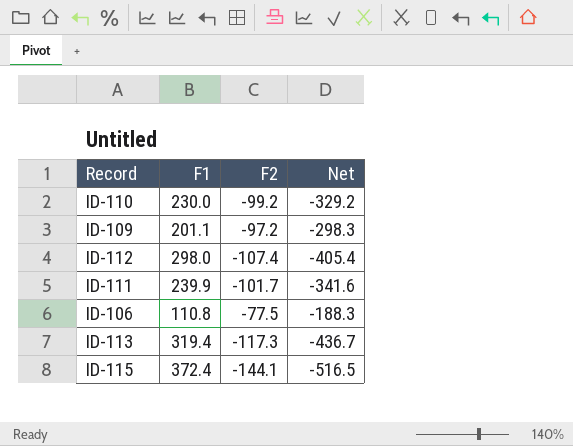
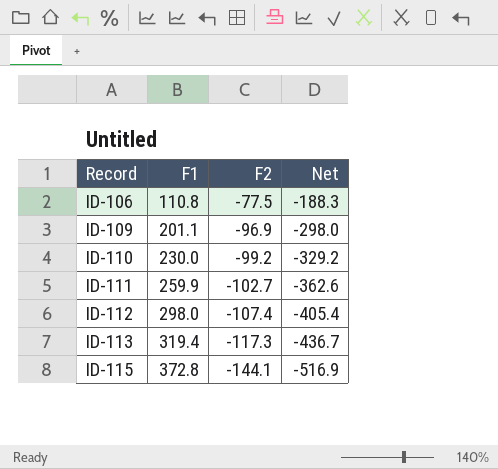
row order: none -> Record ascending
ID-109 | F2: -97.2 -> -96.9
ID-109 | Net: -298.3 -> -298.0
ID-111 | F1: 239.9 -> 259.9
ID-111 | F2: -101.7 -> -102.7
ID-111 | Net: -341.6 -> -362.6
ID-115 | F1: 372.4 -> 372.8
ID-115 | Net: -516.5 -> -516.9

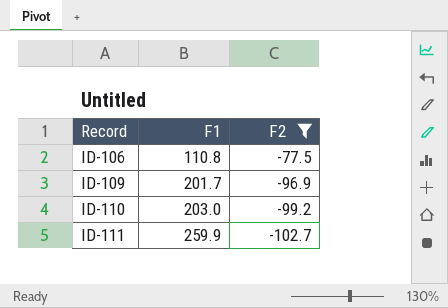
filter: none -> F2 >= -102.7
column Net | formula: [F2] - [F1] -> none
ID-109 | F1: 201.1 -> 201.7
ID-110 | F1: 230.0 -> 203.0

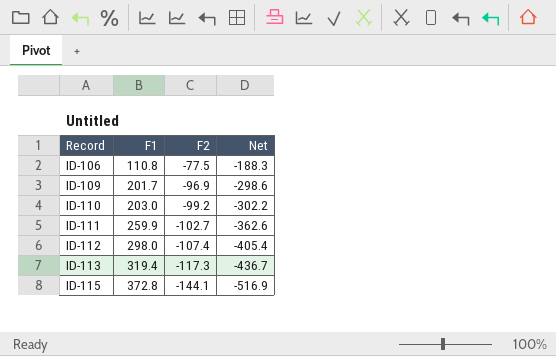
filter: F2 >= -102.7 -> none
column Net | formula: none -> [F2] - [F1]

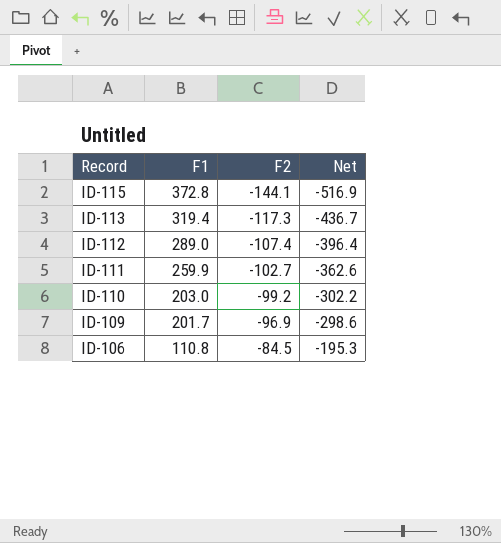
row order: Record ascending -> Record descending
ID-112 | F1: 298.0 -> 289.0
ID-112 | Net: -405.4 -> -396.4
ID-106 | F2: -77.5 -> -84.5
ID-106 | Net: -188.3 -> -195.3

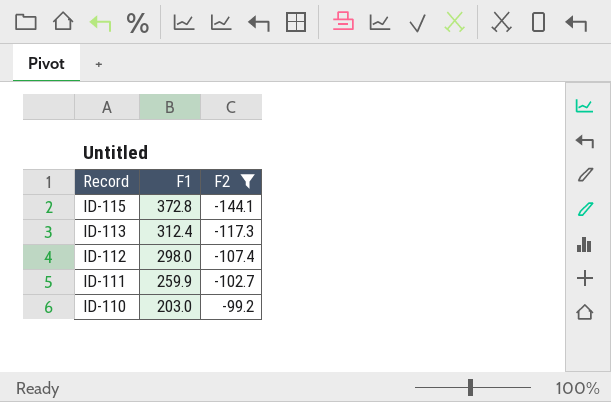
filter: none -> F2 <= -99.2
column Net | formula: [F2] - [F1] -> none
ID-113 | F1: 319.4 -> 312.4
ID-112 | F1: 289.0 -> 298.0

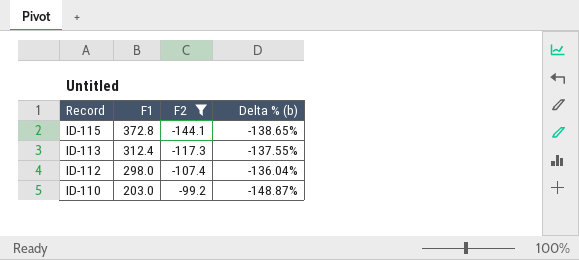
column Delta % (b) | formula: none -> ([F2] - [F1]) / [F1]
row ID-111: 259.9 | -102.7 -> none

